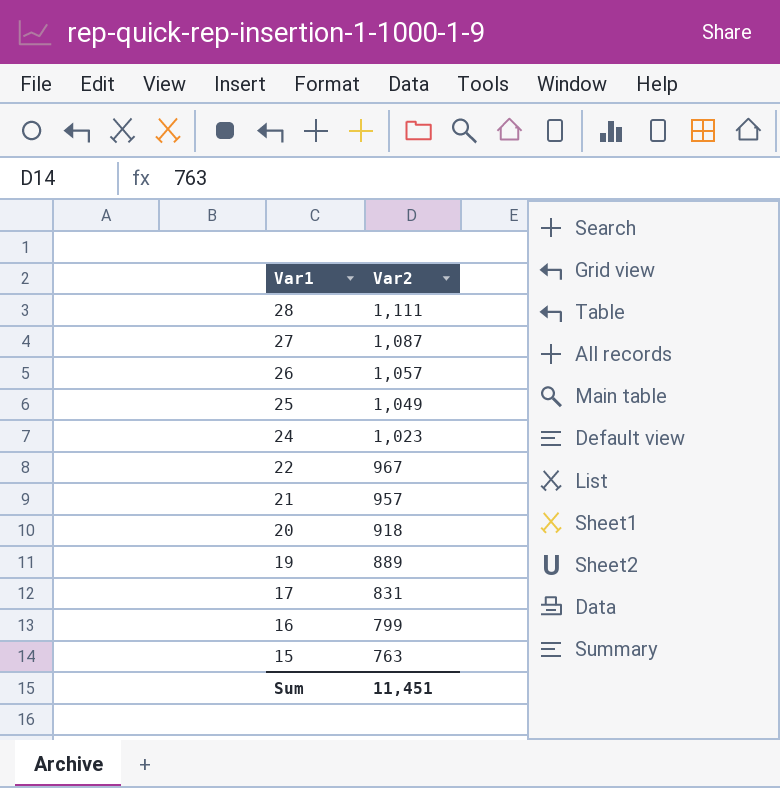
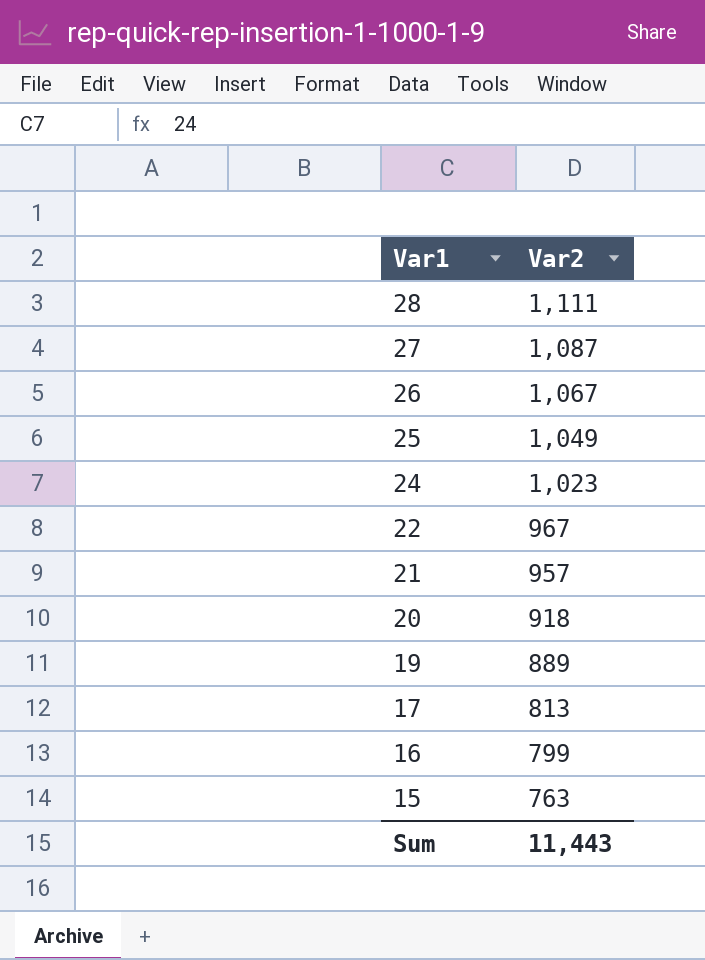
26 | Var2: 1,057 -> 1,067
17 | Var2: 831 -> 813
Sum | Var2: 11,451 -> 11,443

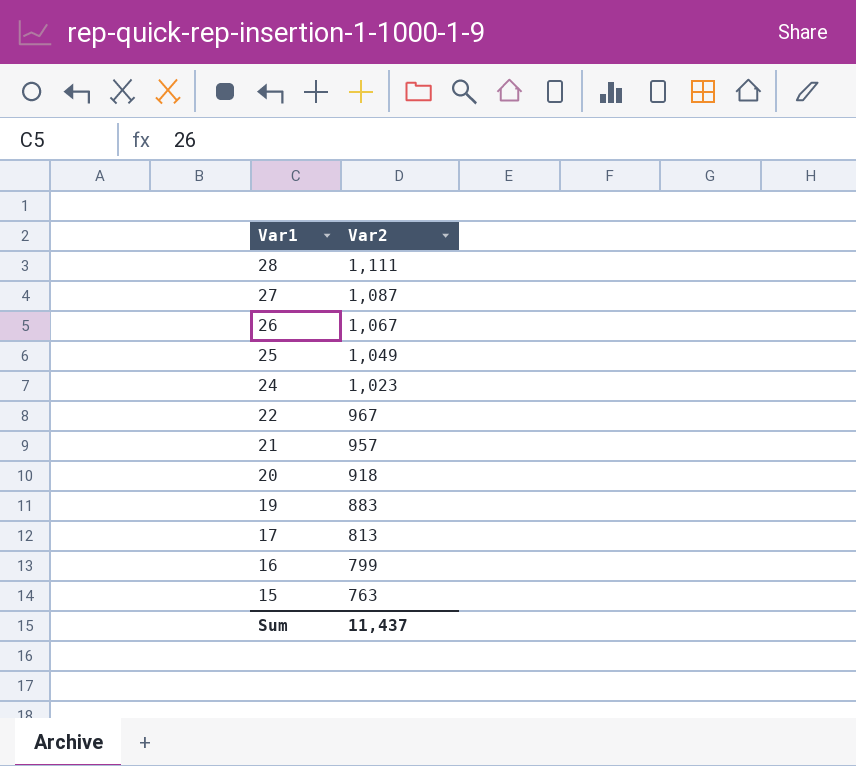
19 | Var2: 889 -> 883
Sum | Var2: 11,443 -> 11,437

